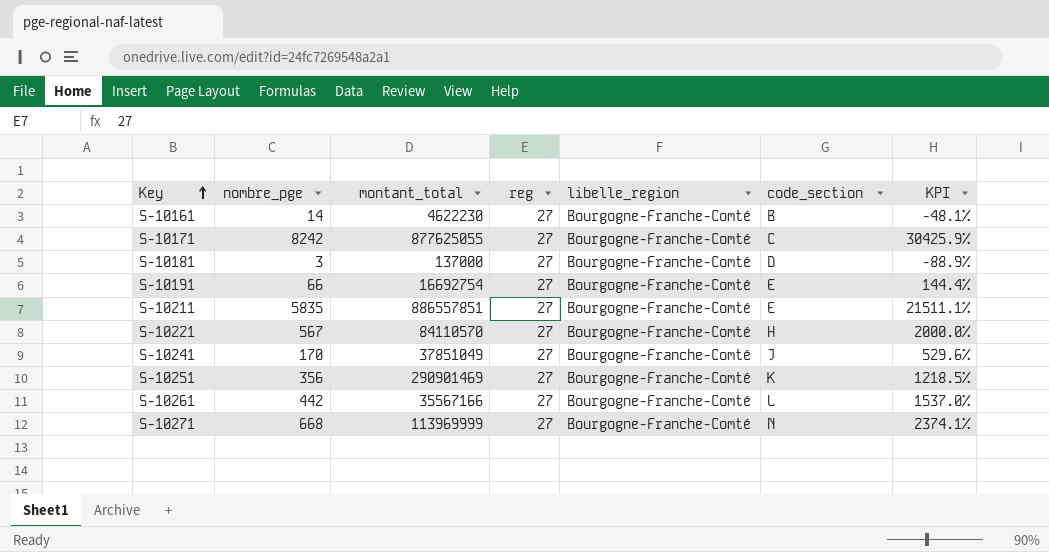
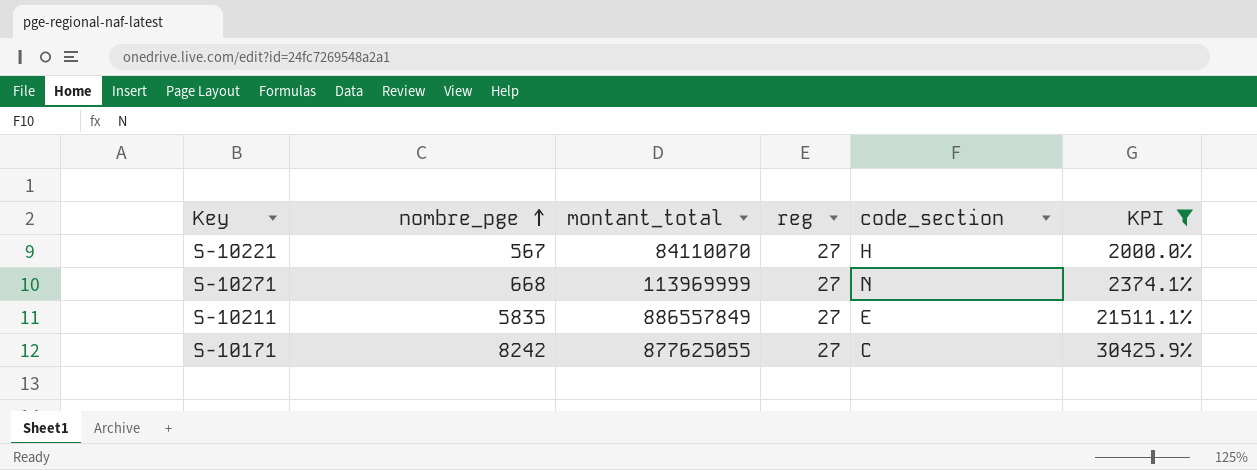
filter: none -> KPI >= 2000.0%
row order: Key ascending -> nombre_pge ascending
column libelle_region | position: 5 -> none
S-10221 | montant_total: 84110570 -> 84110070
S-10211 | montant_total: 886557851 -> 886557849

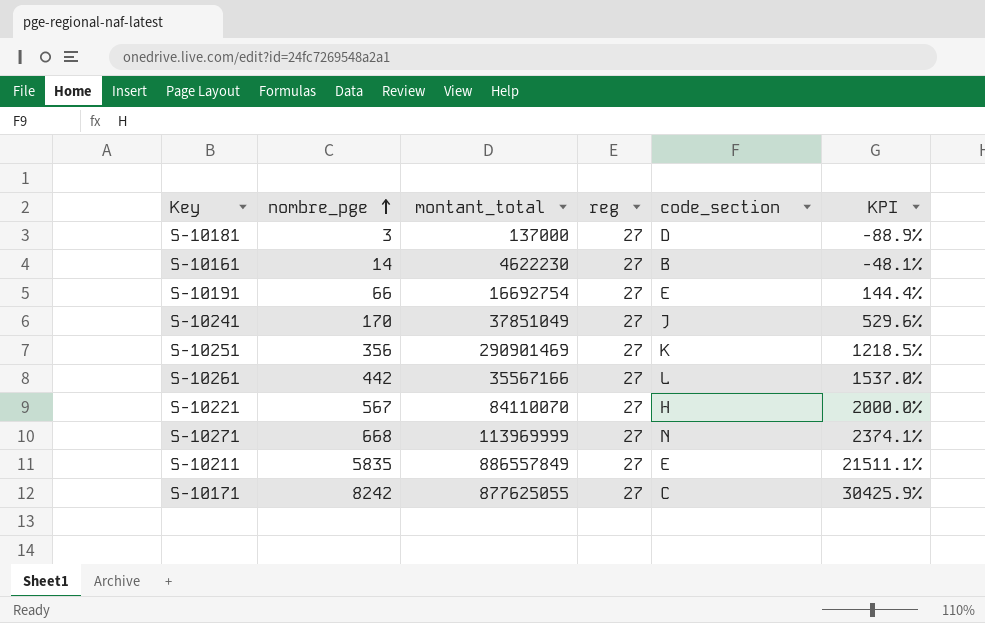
filter: KPI >= 2000.0% -> none

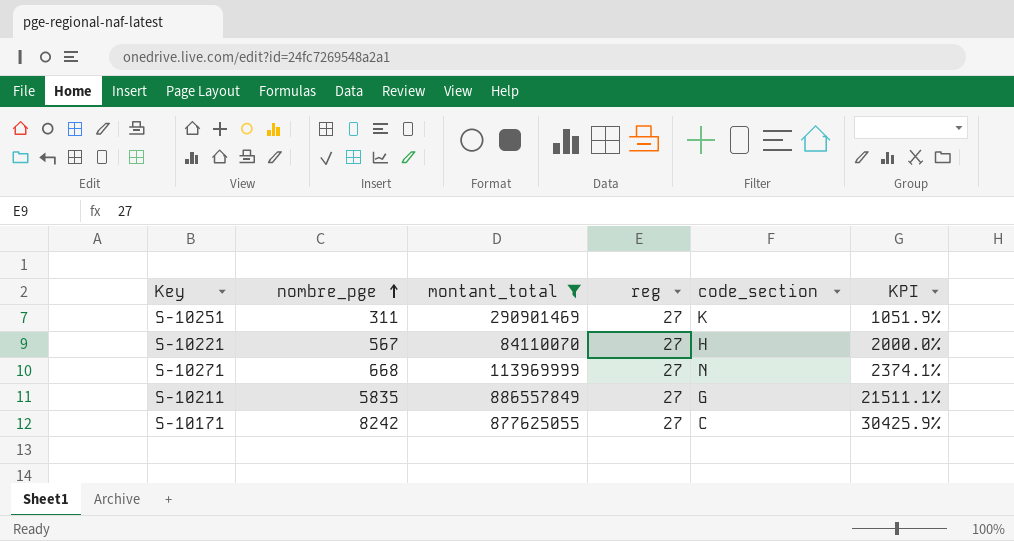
filter: none -> montant_total >= 84110070
S-10251 | nombre_pge: 356 -> 311
S-10251 | KPI: 1218.5% -> 1051.9%
S-10211 | code_section: E -> G

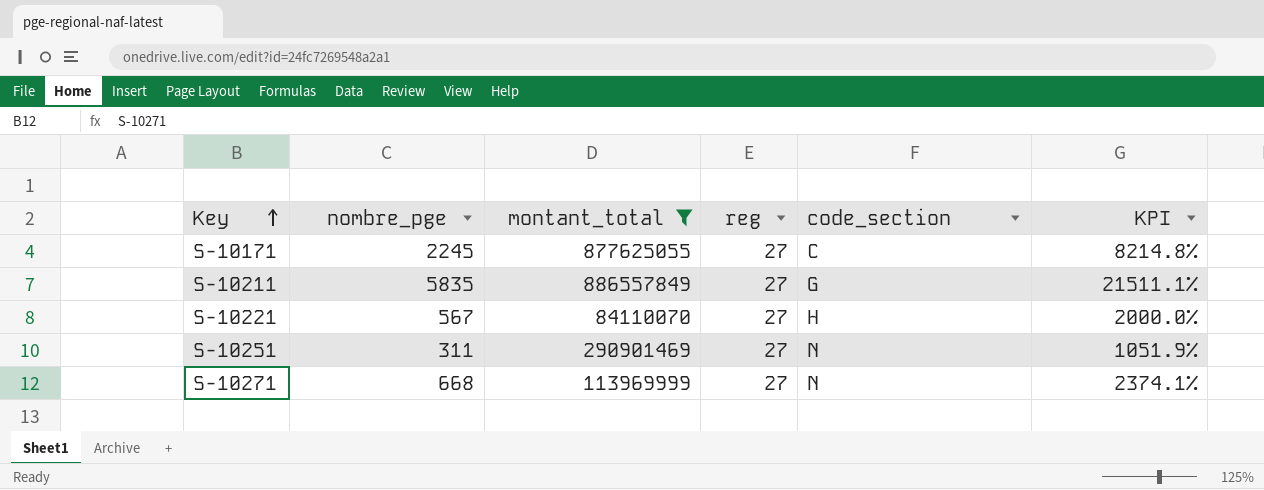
row order: nombre_pge ascending -> Key ascending
S-10171 | nombre_pge: 8242 -> 2245
S-10171 | KPI: 30425.9% -> 8214.8%
S-10251 | code_section: K -> N

